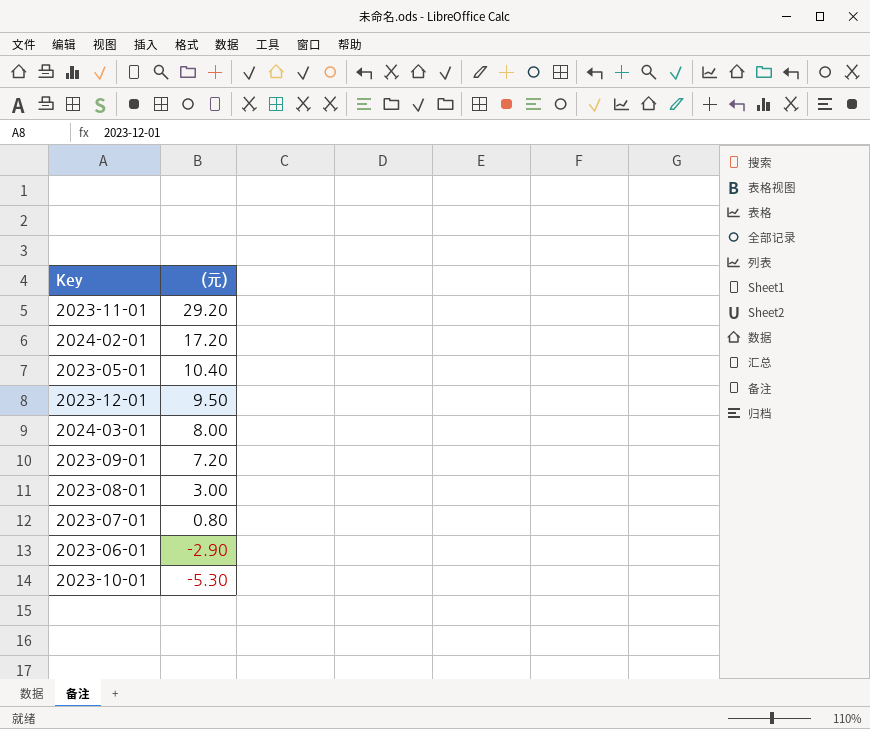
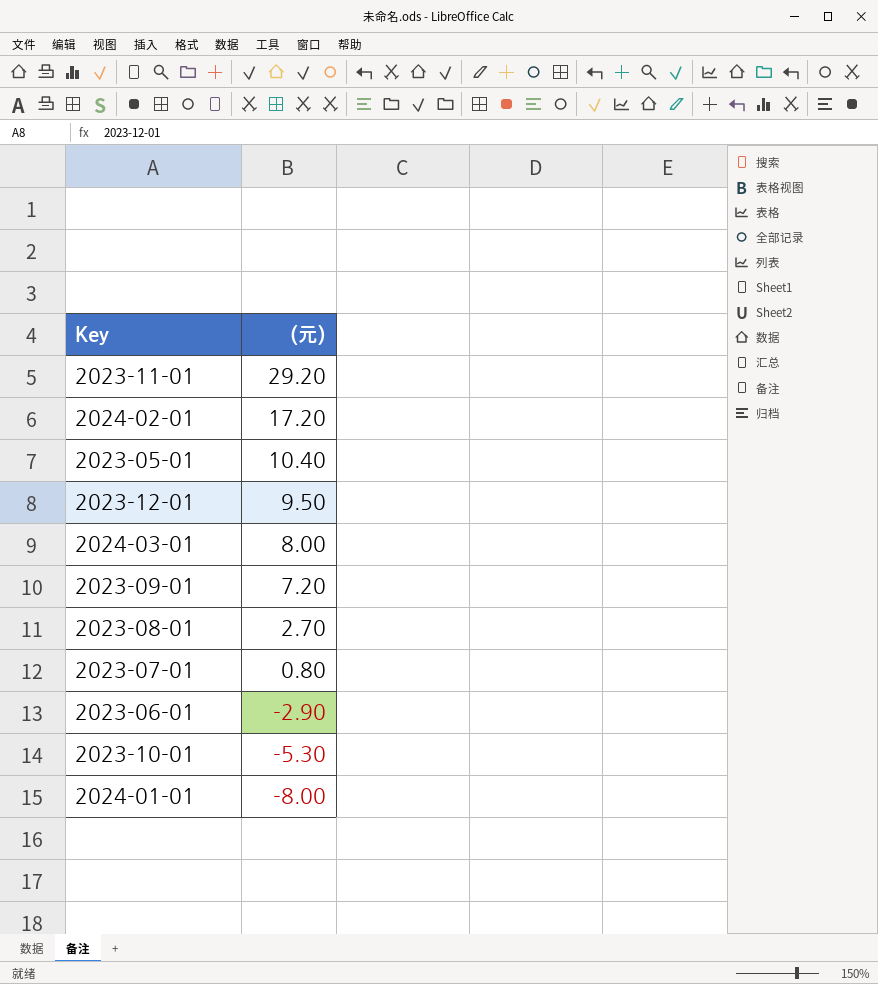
2023-08-01 | (元): 3.00 -> 2.70
row 2024-01-01: none -> -8.00

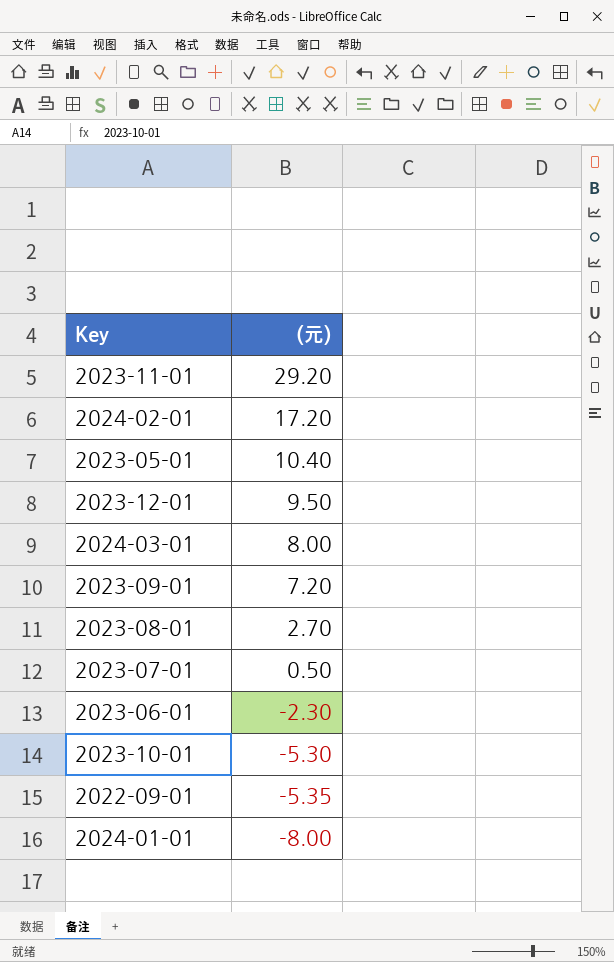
2023-07-01 | (元): 0.80 -> 0.50
2023-06-01 | (元): -2.90 -> -2.30
row 2022-09-01: none -> -5.35

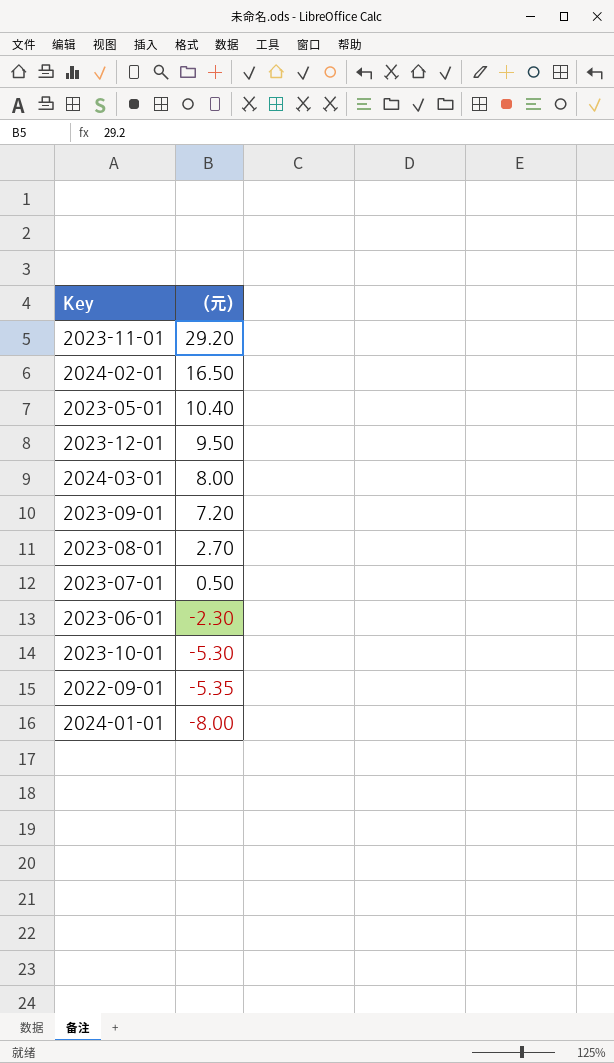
2024-02-01 | (元): 17.20 -> 16.50

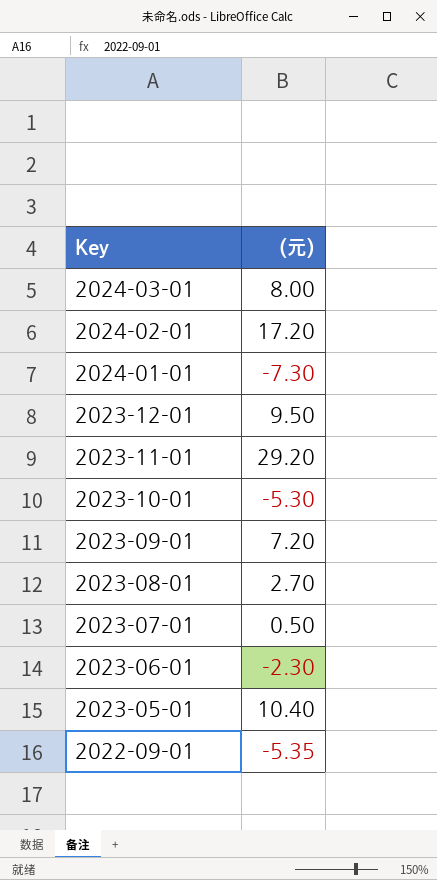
row order: (元) descending -> Key descending
2024-02-01 | (元): 16.50 -> 17.20
2024-01-01 | (元): -8.00 -> -7.30

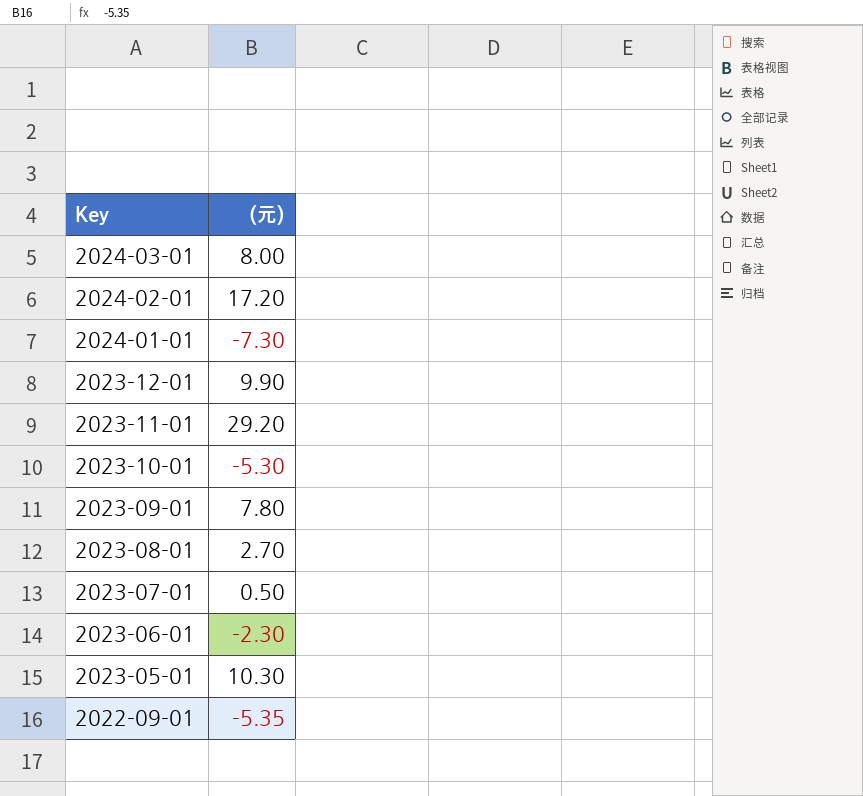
2023-12-01 | (元): 9.50 -> 9.90
2023-09-01 | (元): 7.20 -> 7.80
2023-05-01 | (元): 10.40 -> 10.30

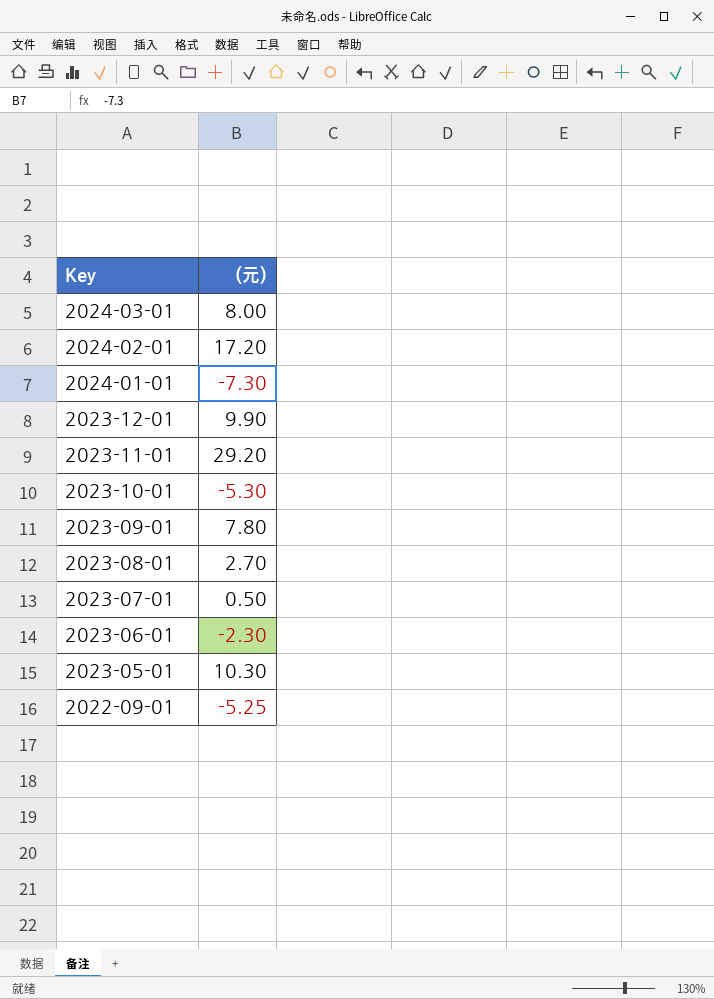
2022-09-01 | (元): -5.35 -> -5.25

